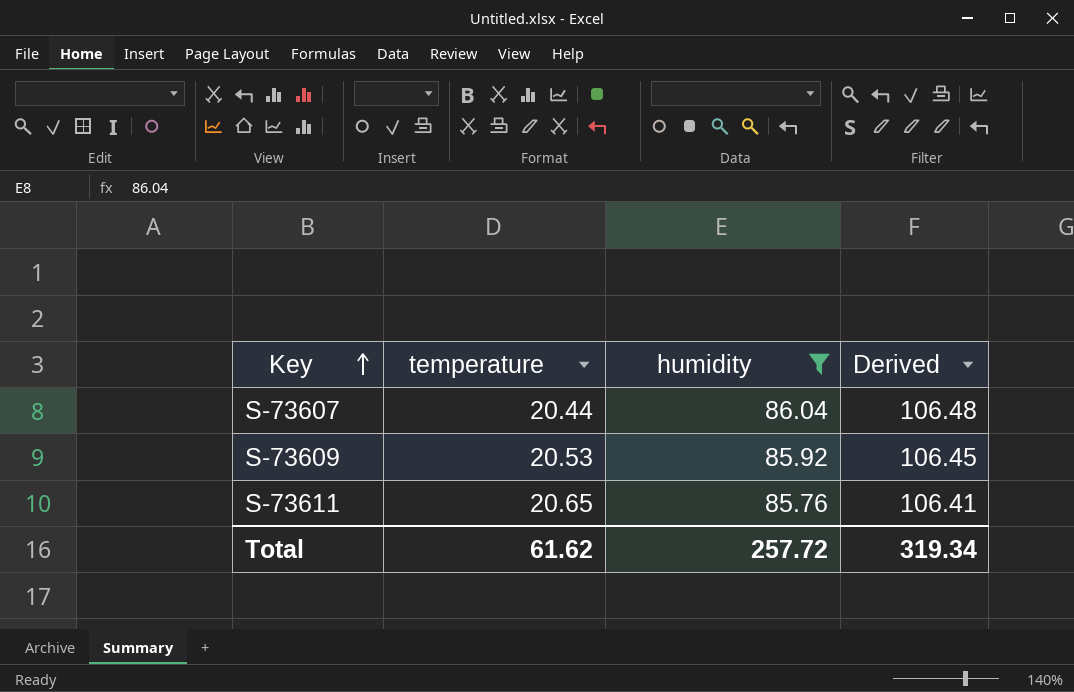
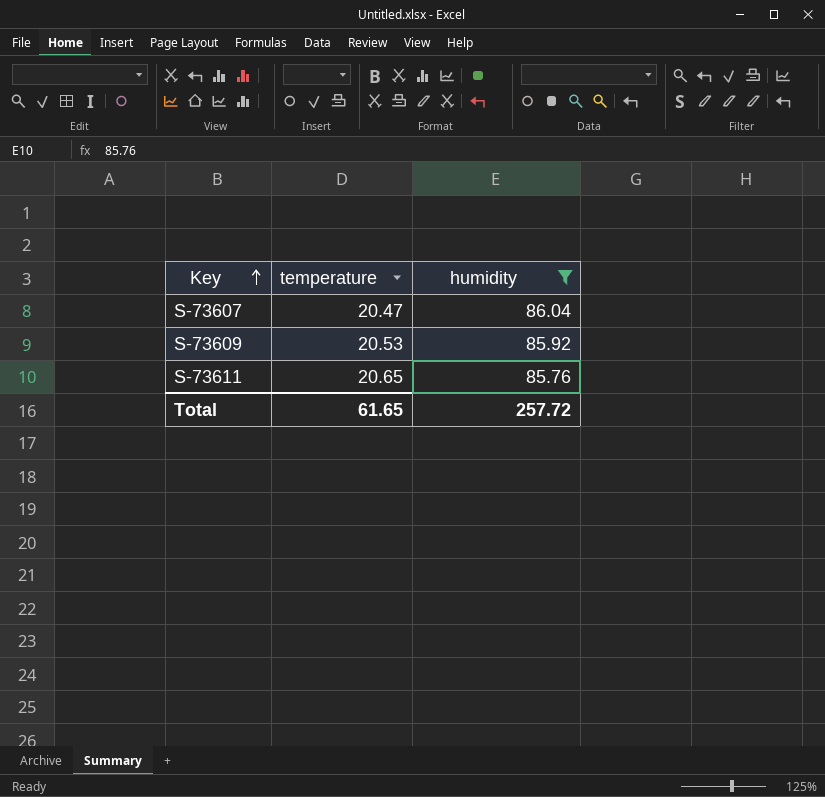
column Derived | formula: [temperature] + [humidity] -> none
S-73607 | temperature: 20.44 -> 20.47
Total | temperature: 61.62 -> 61.65

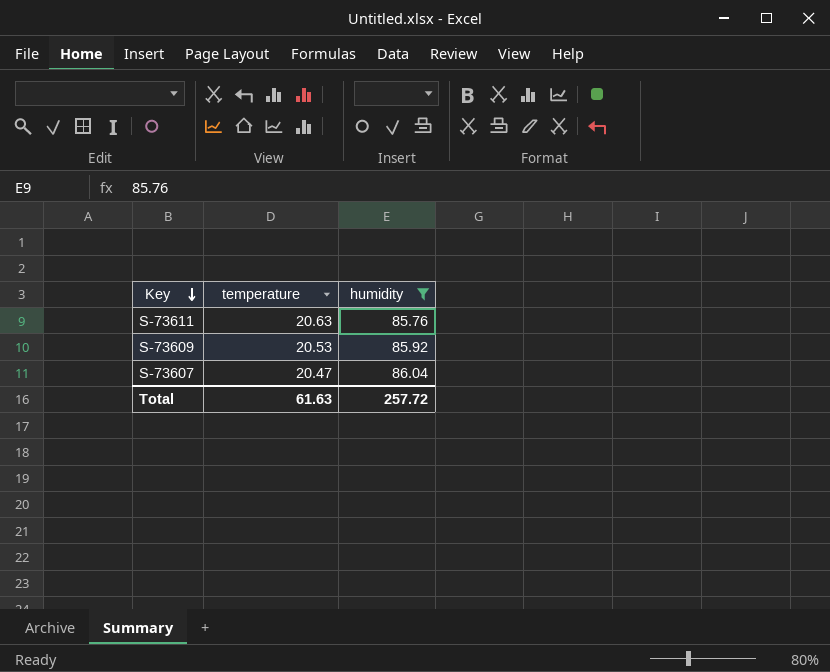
row order: Key ascending -> Key descending
S-73611 | temperature: 20.65 -> 20.63
Total | temperature: 61.65 -> 61.63

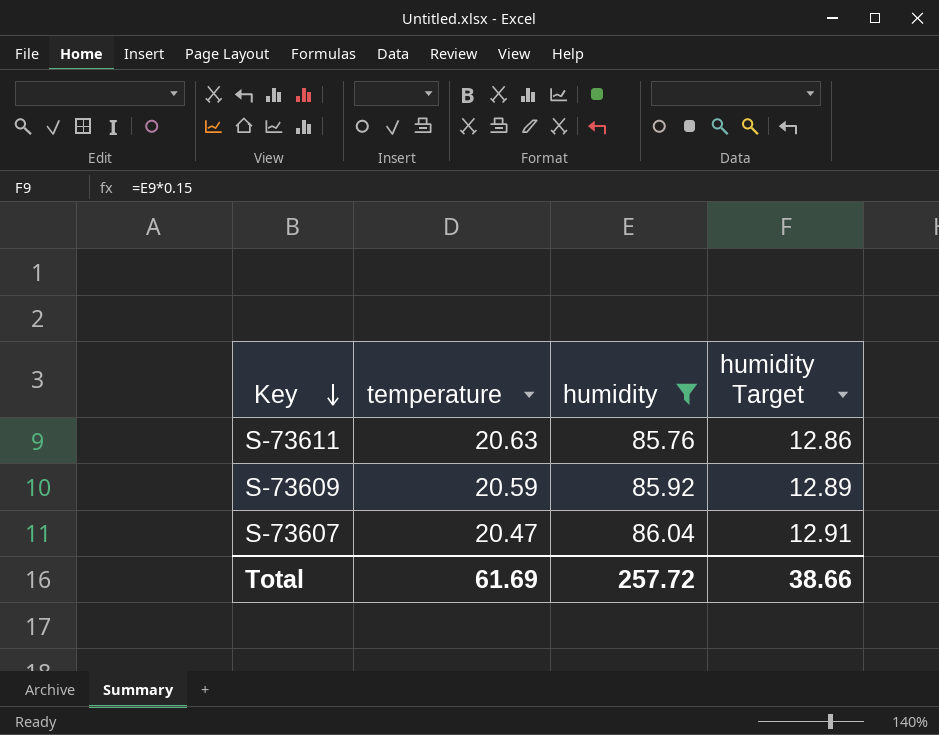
column humidity Target | formula: none -> [humidity] * 0.15
S-73609 | temperature: 20.53 -> 20.59
Total | temperature: 61.63 -> 61.69

